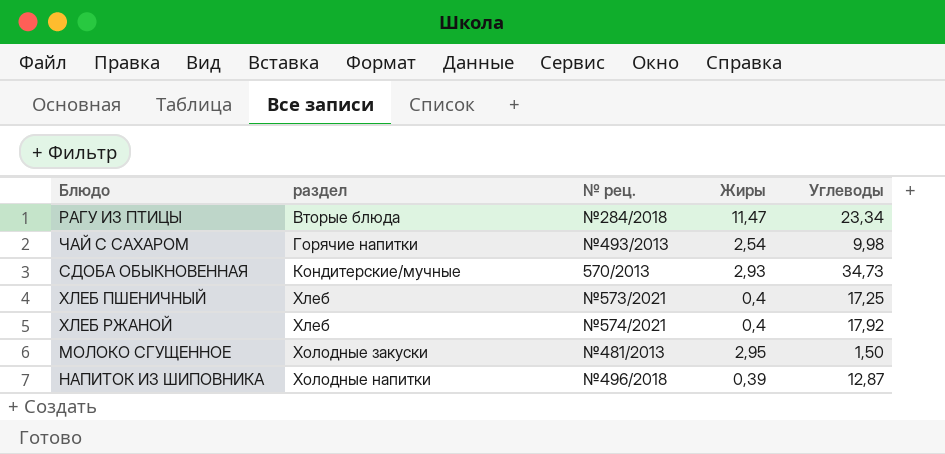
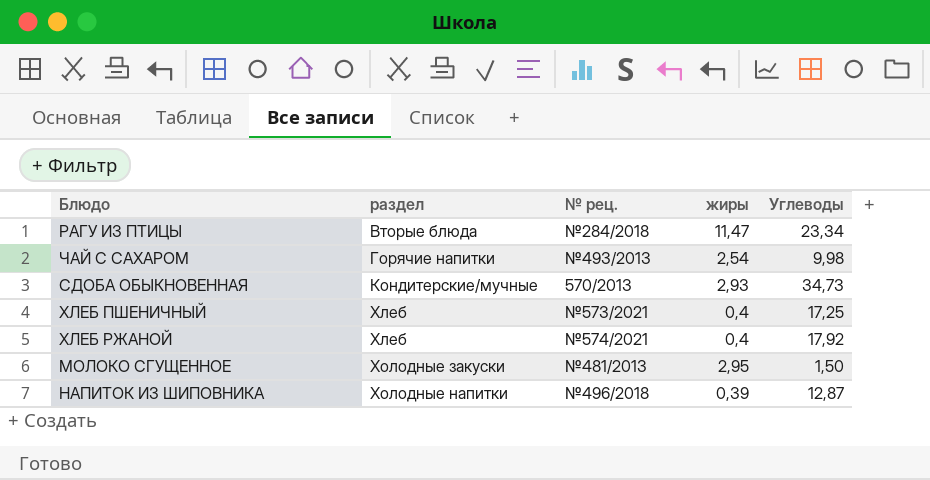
column name: Жиры -> жиры

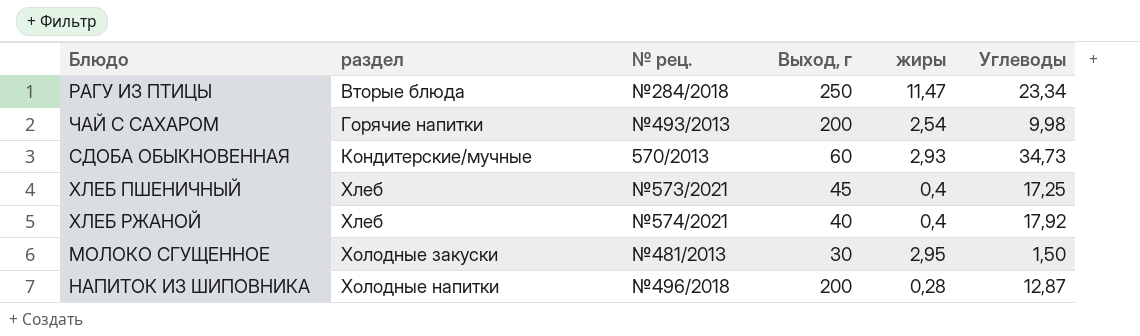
column Выход, г | position: none -> 4
НАПИТОК ИЗ ШИПОВНИКА | жиры: 0,39 -> 0,28

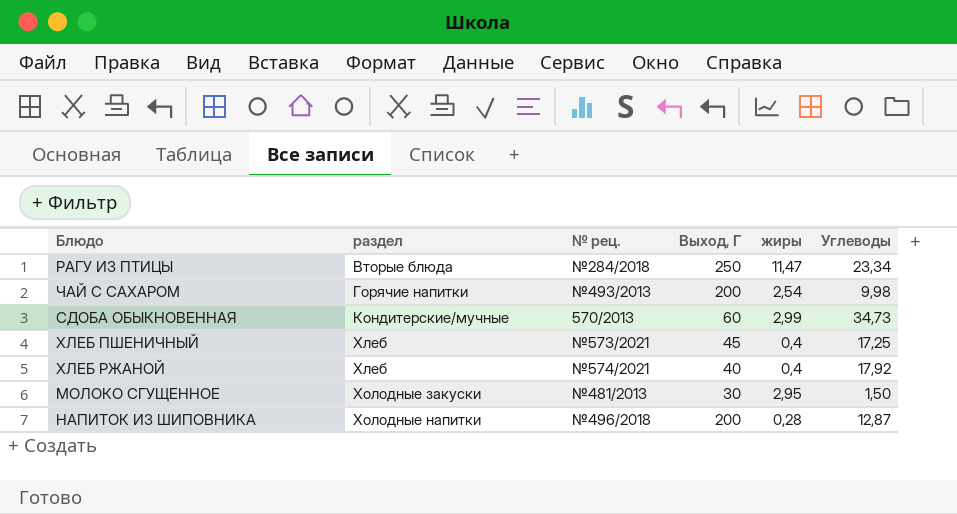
column name: Выход, г -> Выход, Г
СДОБА ОБЫКНОВЕННАЯ | жиры: 2,93 -> 2,99

